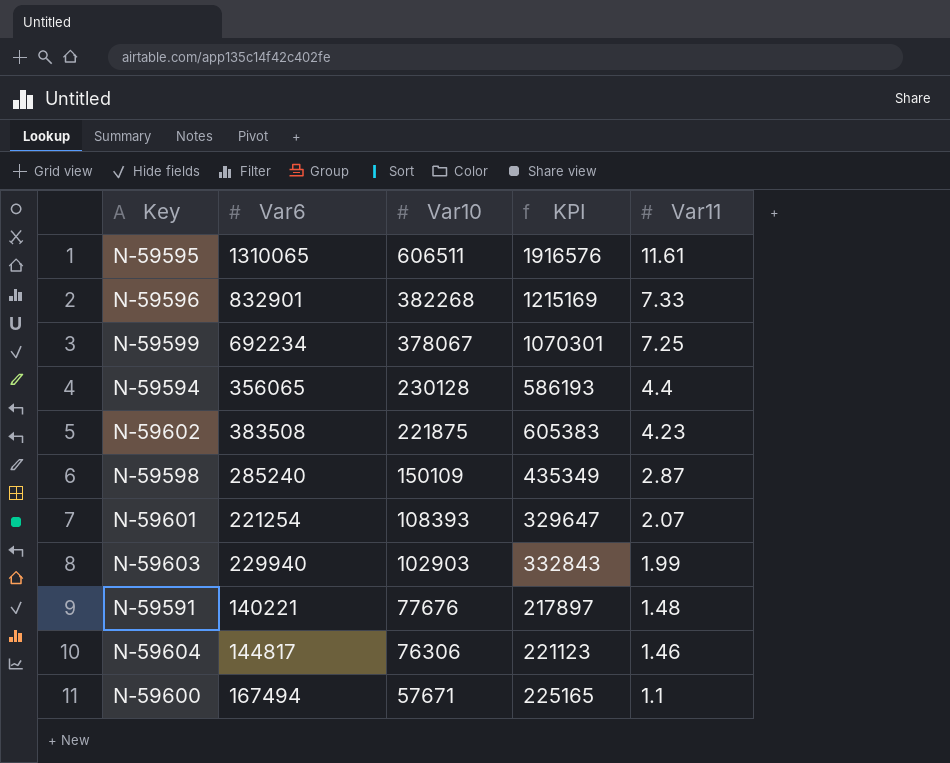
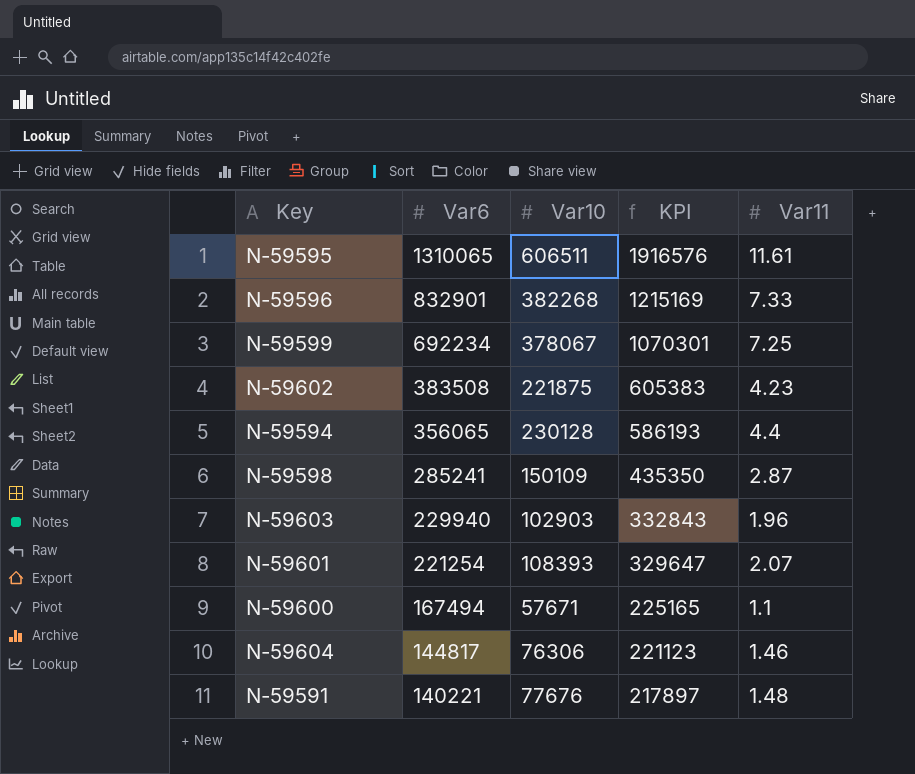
row order: Var10 descending -> Var6 descending
N-59598 | Var6: 285240 -> 285241
N-59598 | KPI: 435349 -> 435350
N-59603 | Var11: 1.99 -> 1.96

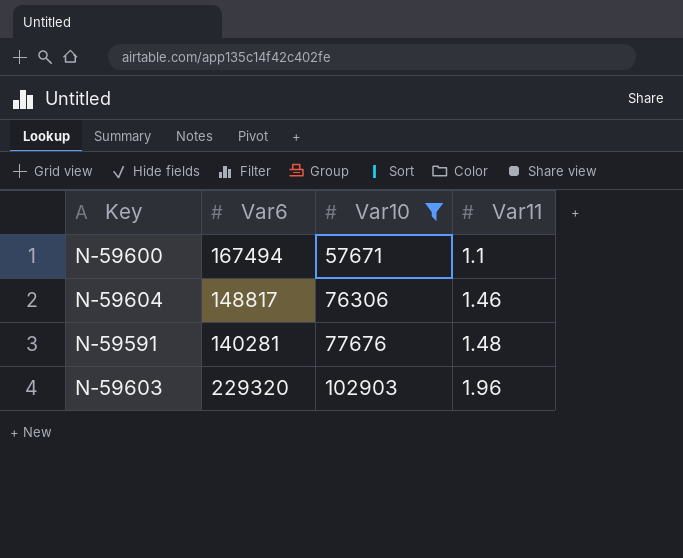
filter: none -> Var10 <= 102903
row order: Var6 descending -> Var10 ascending
column KPI | formula: [Var6] + [Var10] -> none
N-59604 | Var6: 144817 -> 148817
N-59591 | Var6: 140221 -> 140281
N-59603 | Var6: 229940 -> 229320

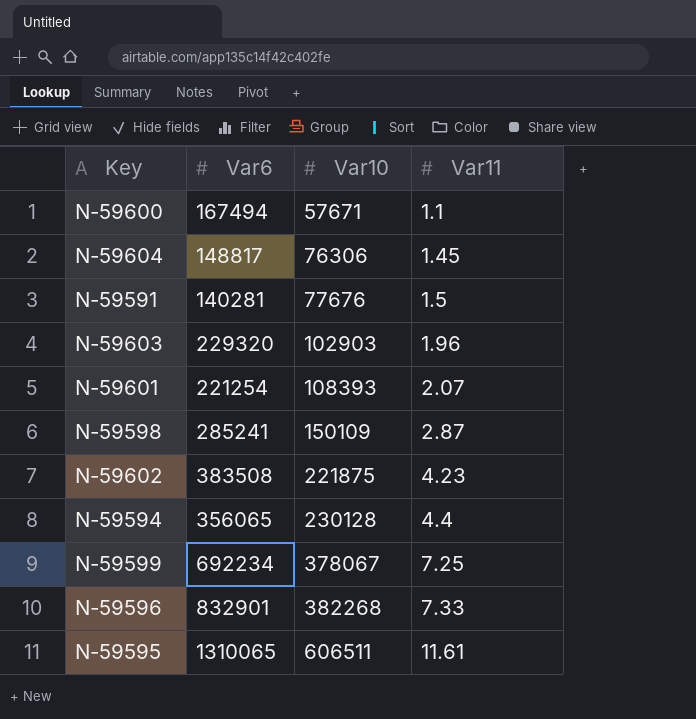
filter: Var10 <= 102903 -> none
N-59604 | Var11: 1.46 -> 1.45
N-59591 | Var11: 1.48 -> 1.5

